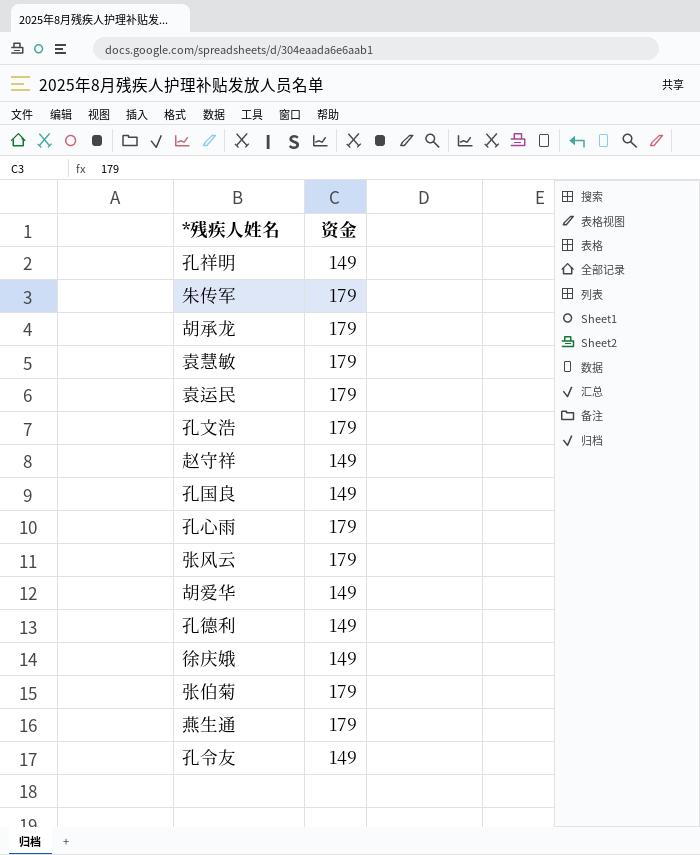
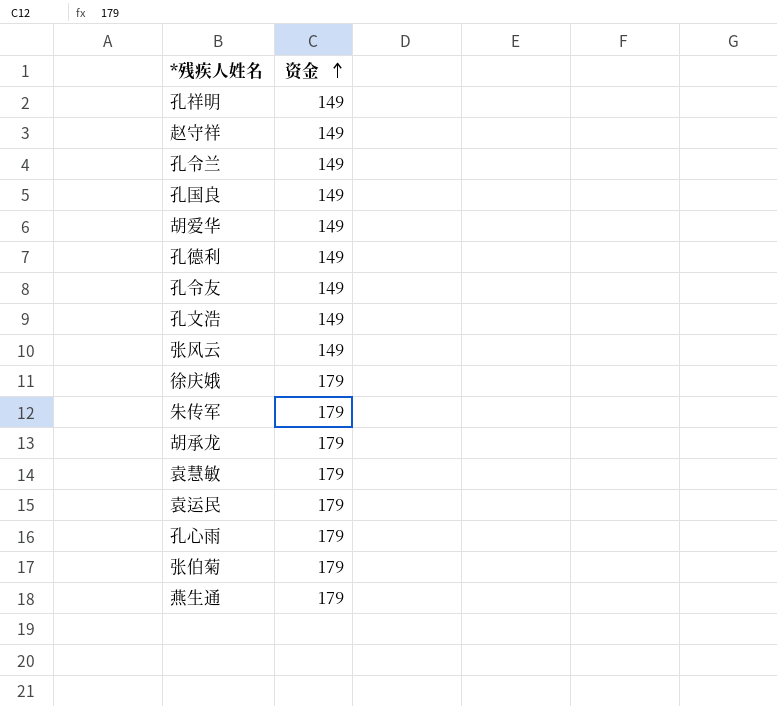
row order: none -> 资金 ascending
row 孔令兰: none -> 149
孔文浩 | 资金: 179 -> 149
张风云 | 资金: 179 -> 149
徐庆娥 | 资金: 149 -> 179

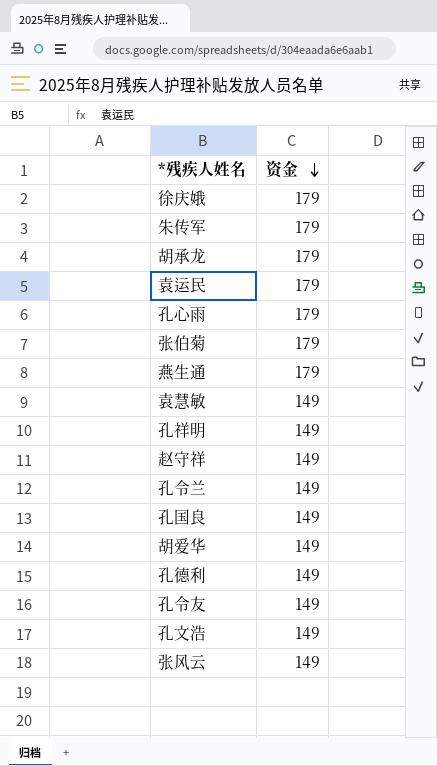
row order: 资金 ascending -> 资金 descending
袁慧敏 | 资金: 179 -> 149

